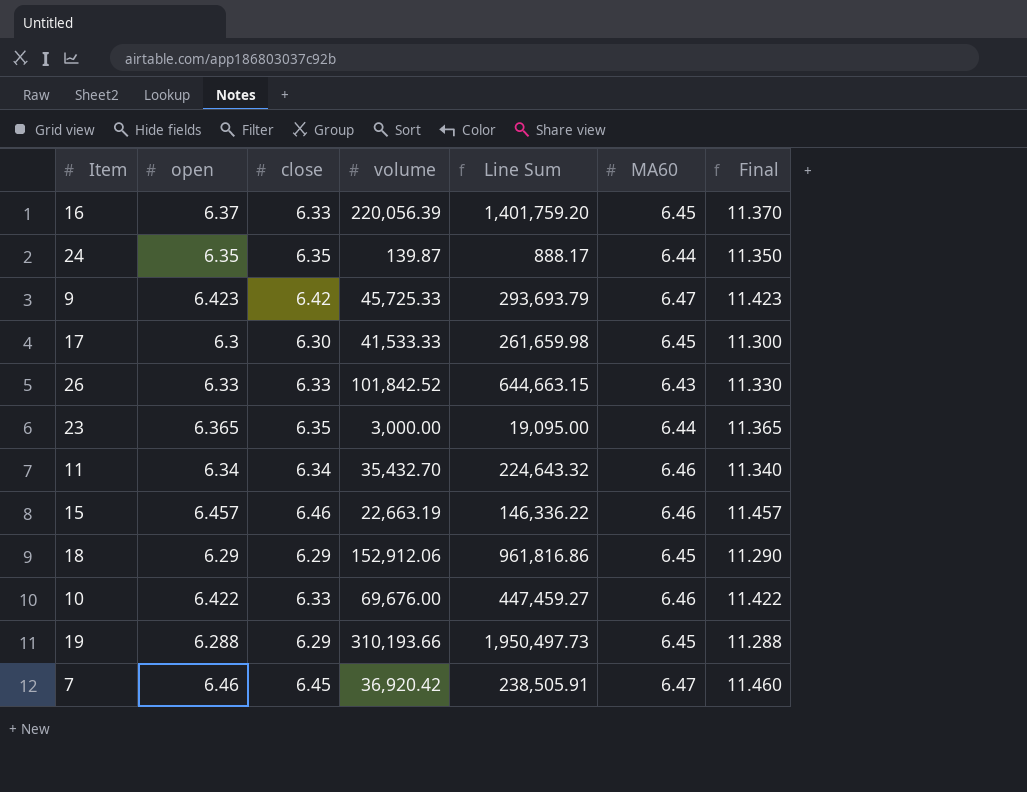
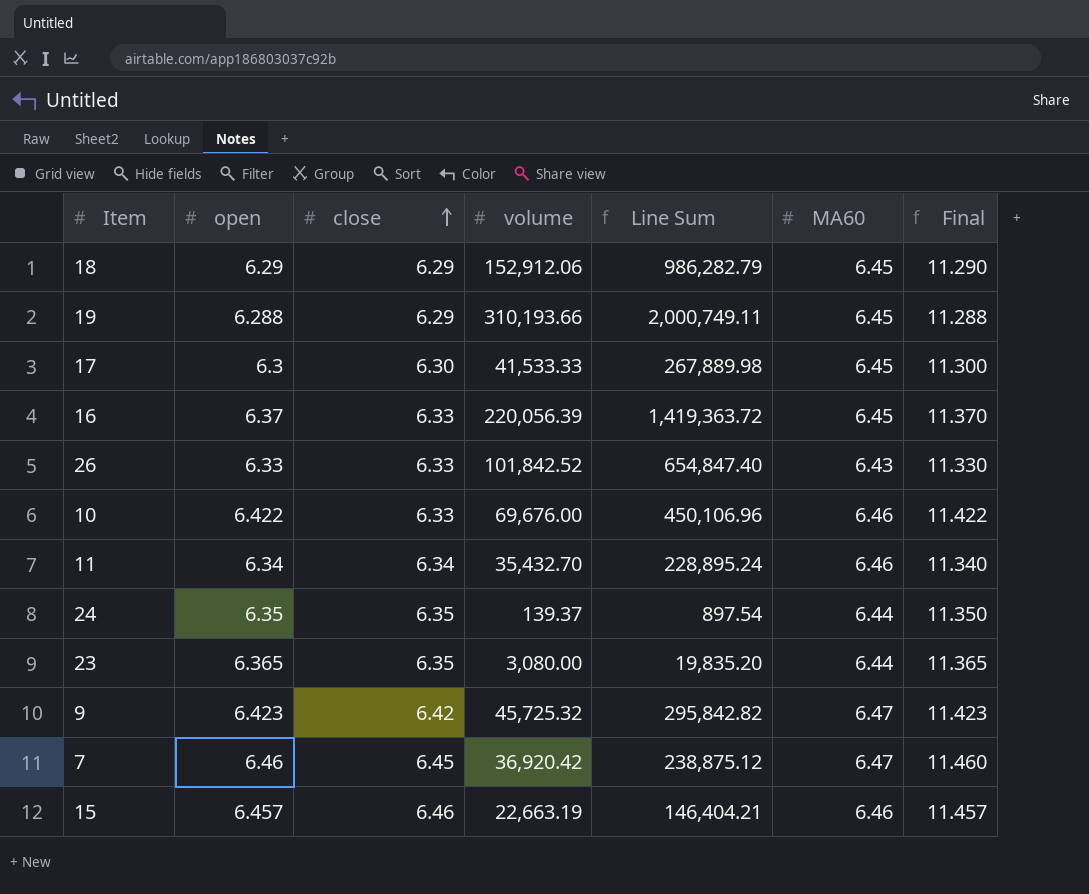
row order: none -> close ascending
column Line Sum | formula: [open] * [volume] -> [volume] * [MA60]
24 | volume: 139.87 -> 139.37
23 | volume: 3,000.00 -> 3,080.00
9 | volume: 45,725.33 -> 45,725.32

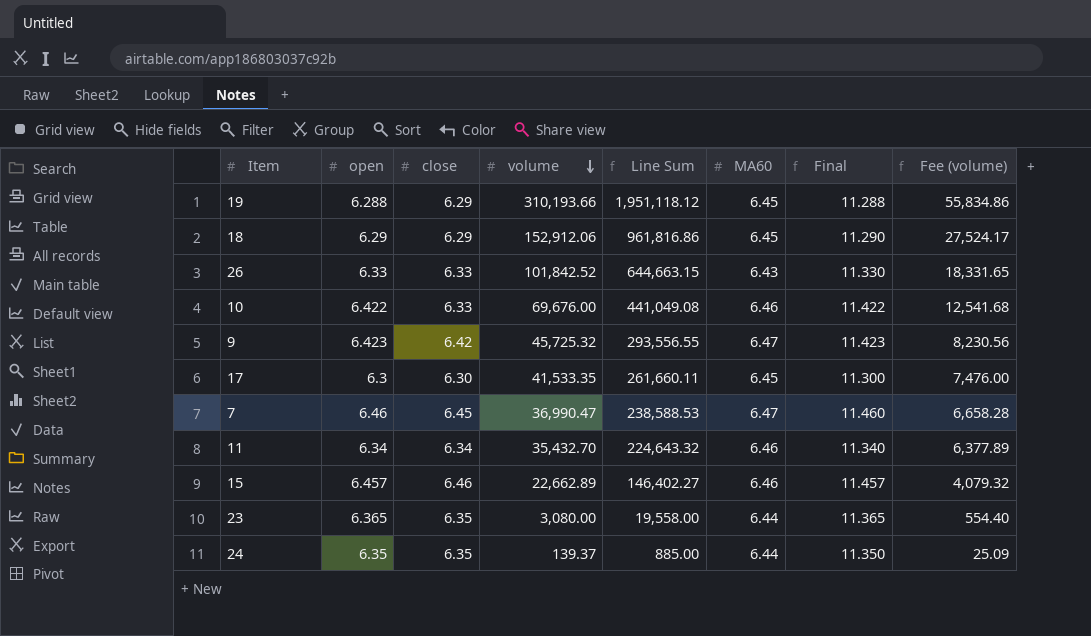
row order: close ascending -> volume descending
column Line Sum | formula: [volume] * [MA60] -> [close] * [volume]
column Fee (volume) | formula: none -> [volume] * 0.18
row 16: 6.37 | 6.33 | 220,056.39 | 1,419,363.72 | 6.45 | 11.370 -> none
17 | volume: 41,533.33 -> 41,533.35
7 | volume: 36,920.42 -> 36,990.47
15 | volume: 22,663.19 -> 22,662.89

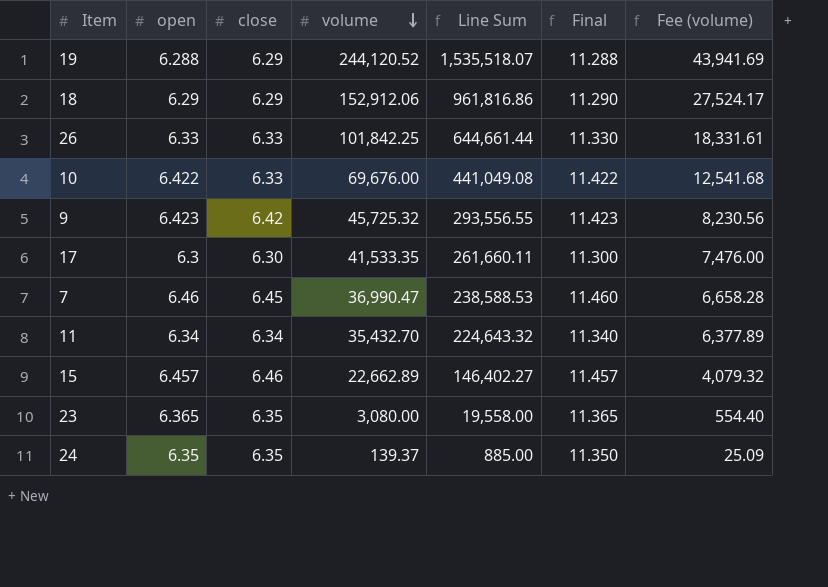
column MA60 | position: 6 -> none
19 | volume: 310,193.66 -> 244,120.52
19 | Line Sum: 1,951,118.12 -> 1,535,518.07
19 | Fee (volume): 55,834.86 -> 43,941.69
26 | volume: 101,842.52 -> 101,842.25
26 | Line Sum: 644,663.15 -> 644,661.44
26 | Fee (volume): 18,331.65 -> 18,331.61

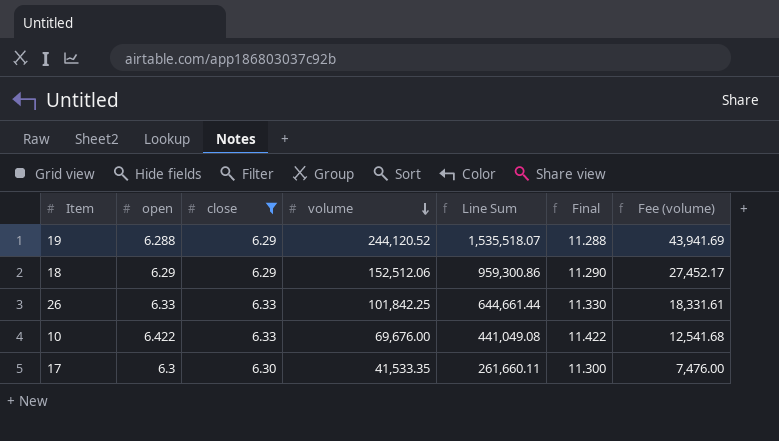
filter: none -> close <= 6.33
18 | volume: 152,912.06 -> 152,512.06
18 | Line Sum: 961,816.86 -> 959,300.86
18 | Fee (volume): 27,524.17 -> 27,452.17

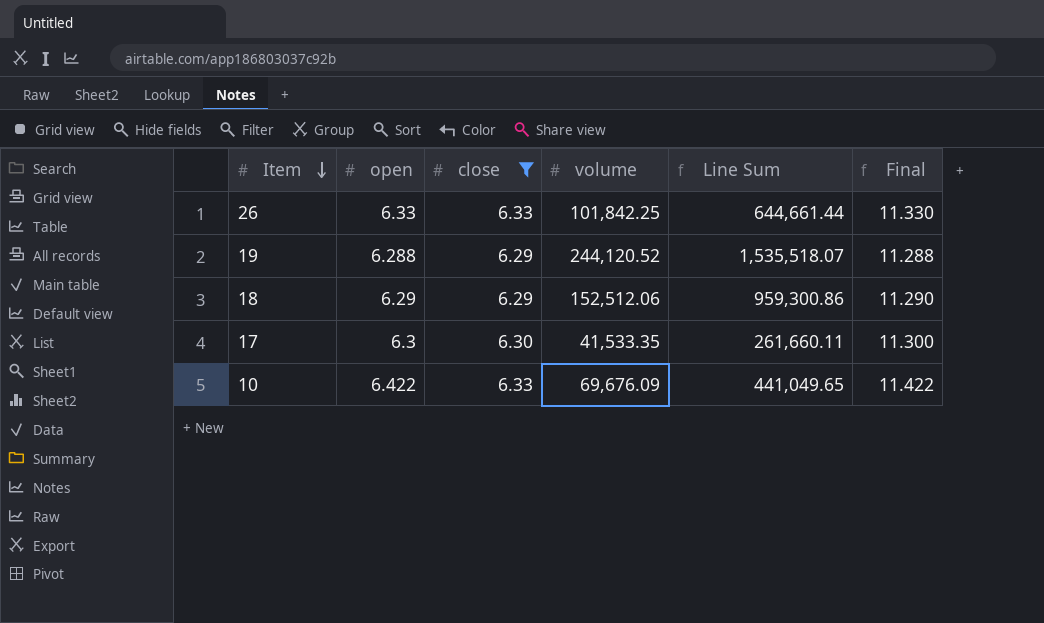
row order: volume descending -> Item descending
column Fee (volume) | formula: [volume] * 0.18 -> none
10 | volume: 69,676.00 -> 69,676.09
10 | Line Sum: 441,049.08 -> 441,049.65

